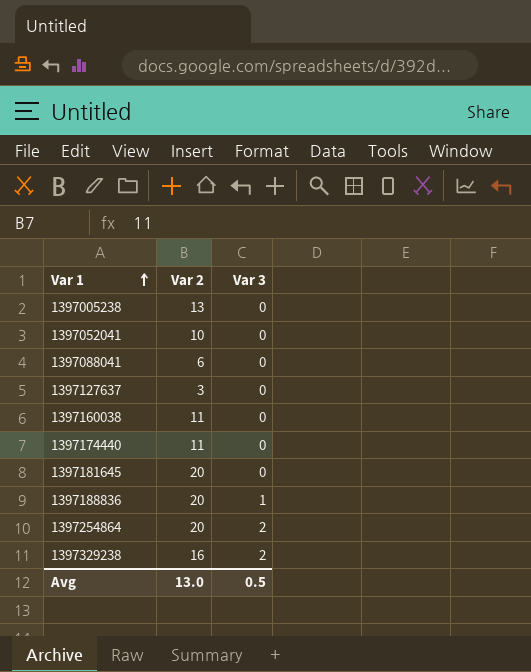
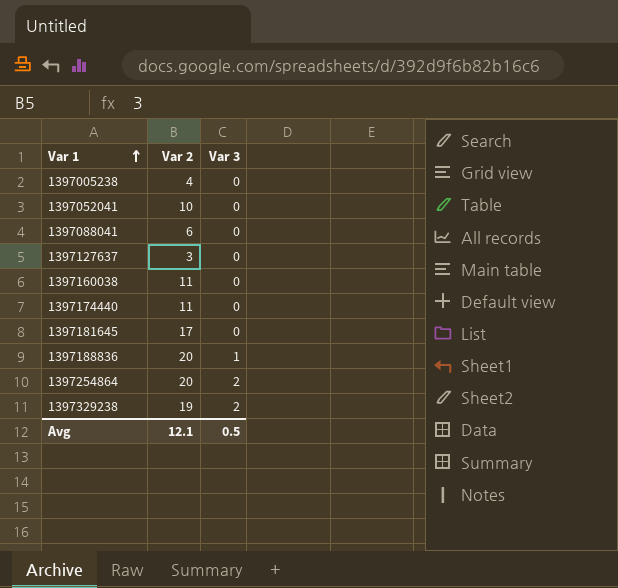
1397005238 | Var 2: 13 -> 4
1397181645 | Var 2: 20 -> 17
1397329238 | Var 2: 16 -> 19
Avg | Var 2: 13.0 -> 12.1

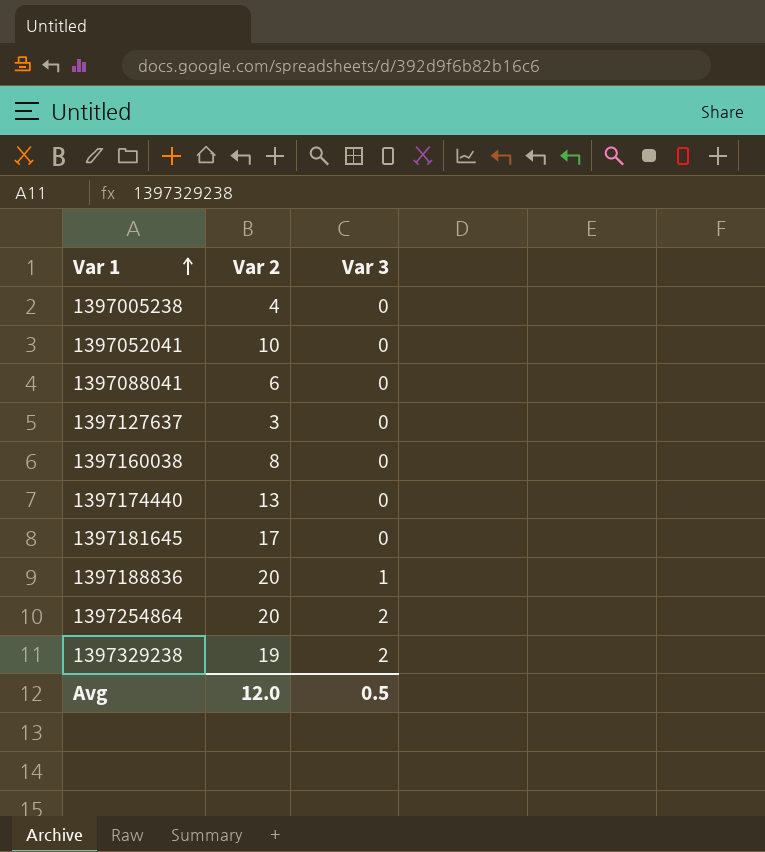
1397160038 | Var 2: 11 -> 8
1397174440 | Var 2: 11 -> 13
Avg | Var 2: 12.1 -> 12.0

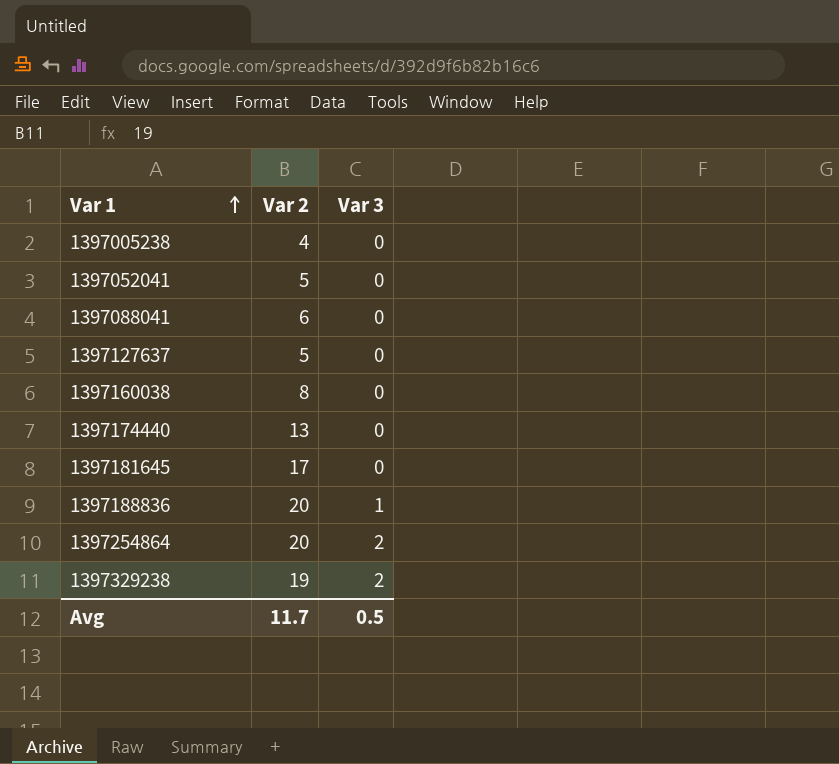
1397052041 | Var 2: 10 -> 5
1397127637 | Var 2: 3 -> 5
Avg | Var 2: 12.0 -> 11.7

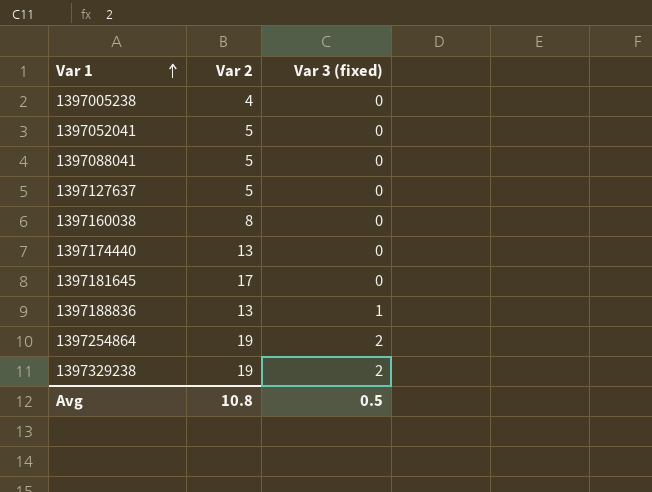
column name: Var 3 -> Var 3 (fixed)
1397088041 | Var 2: 6 -> 5
1397188836 | Var 2: 20 -> 13
1397254864 | Var 2: 20 -> 19
Avg | Var 2: 11.7 -> 10.8

